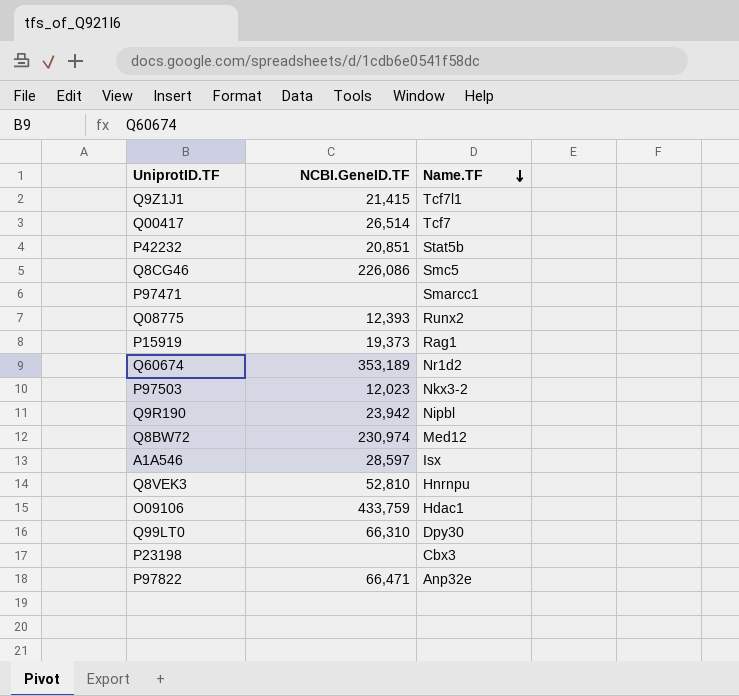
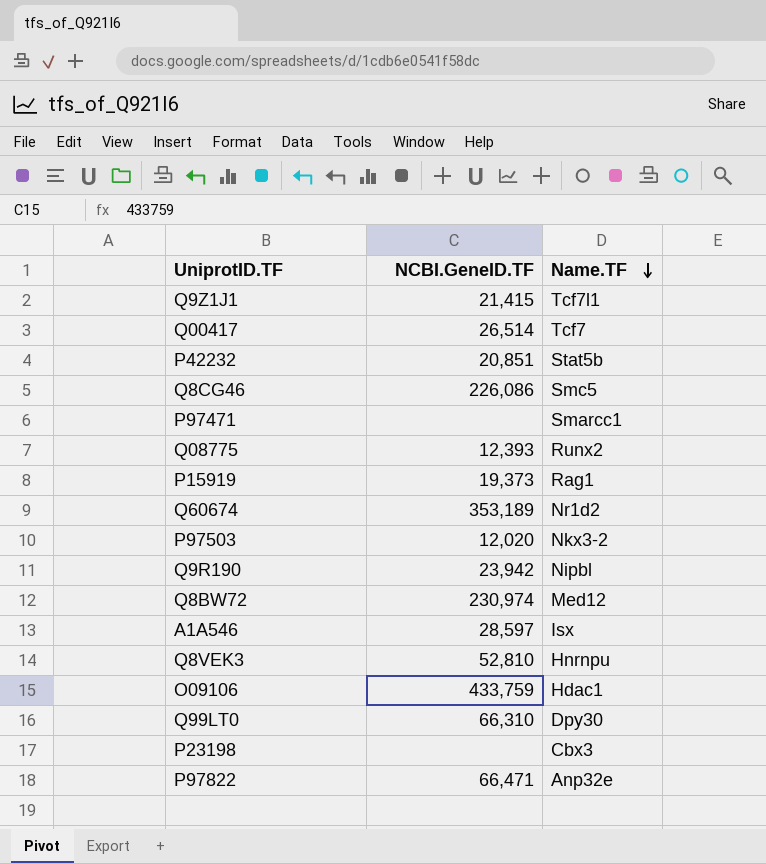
P97503 | NCBI.GeneID.TF: 12,023 -> 12,020

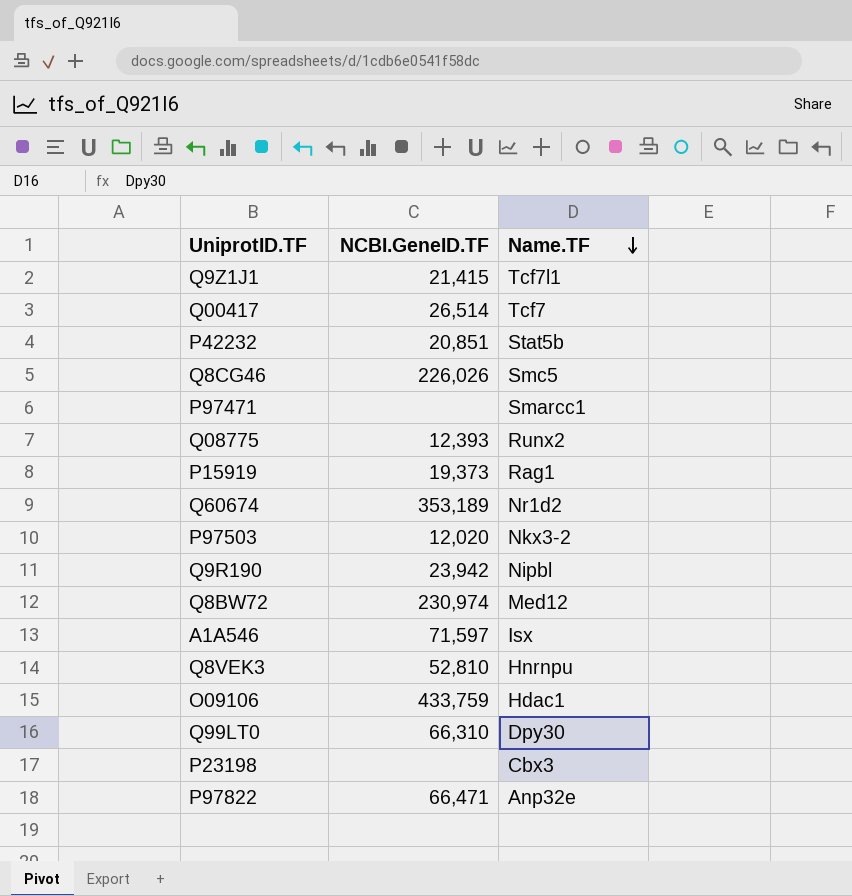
Q8CG46 | NCBI.GeneID.TF: 226,086 -> 226,026
A1A546 | NCBI.GeneID.TF: 28,597 -> 71,597

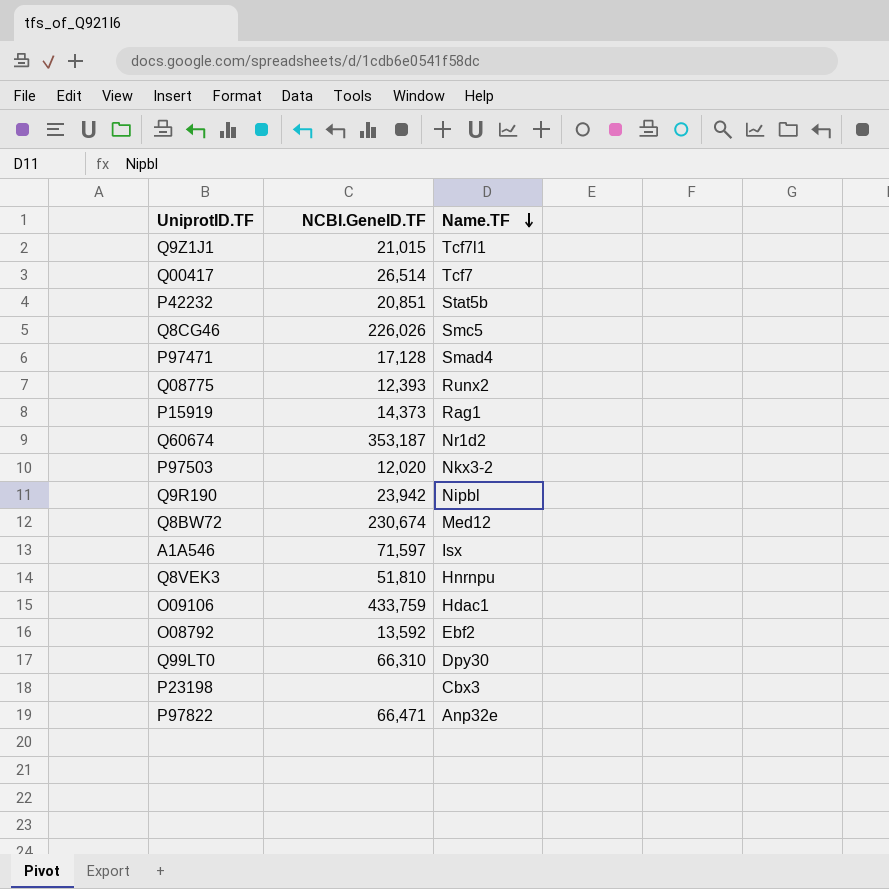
Q9Z1J1 | NCBI.GeneID.TF: 21,415 -> 21,015
P97471 | NCBI.GeneID.TF: none -> 17,128
P97471 | Name.TF: Smarcc1 -> Smad4
P15919 | NCBI.GeneID.TF: 19,373 -> 14,373
Q60674 | NCBI.GeneID.TF: 353,189 -> 353,187
Q8BW72 | NCBI.GeneID.TF: 230,974 -> 230,674
Q8VEK3 | NCBI.GeneID.TF: 52,810 -> 51,810
row O08792: none -> 13,592 | Ebf2

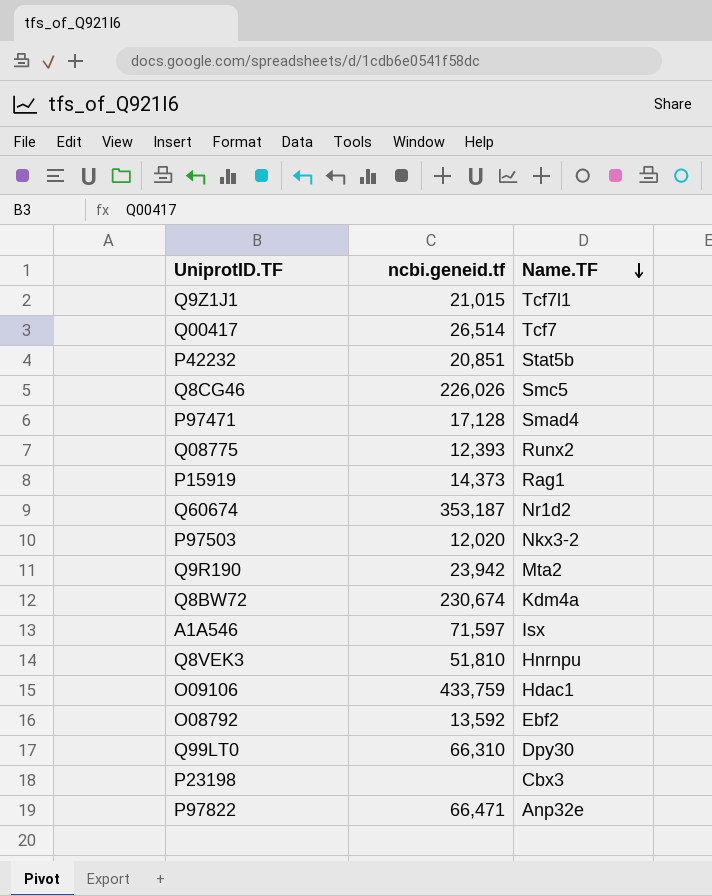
column name: NCBI.GeneID.TF -> ncbi.geneid.tf
Q9R190 | Name.TF: Nipbl -> Mta2
Q8BW72 | Name.TF: Med12 -> Kdm4a

